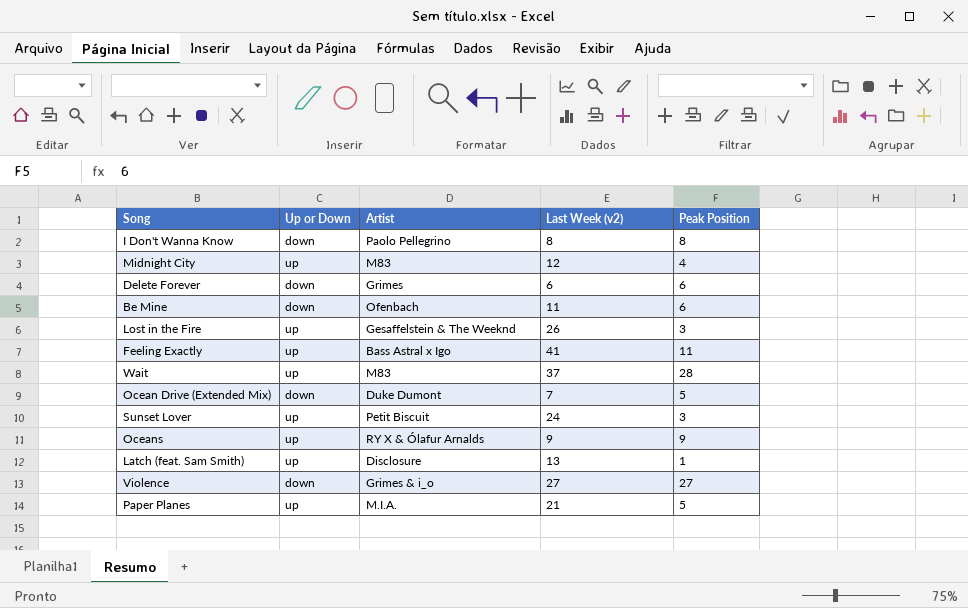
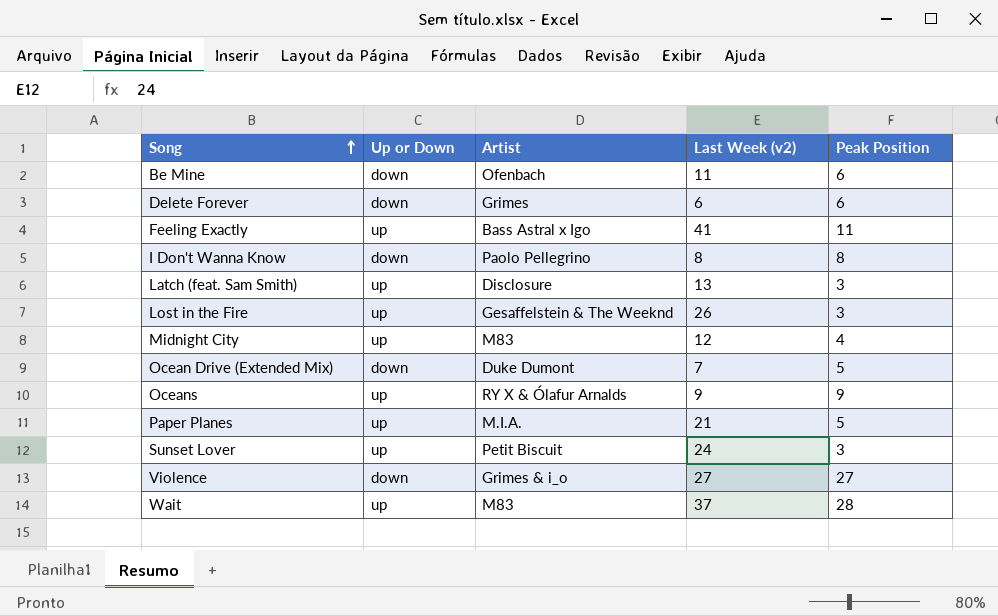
row order: none -> Song ascending
Latch (feat. Sam Smith) | Peak Position: 1 -> 3

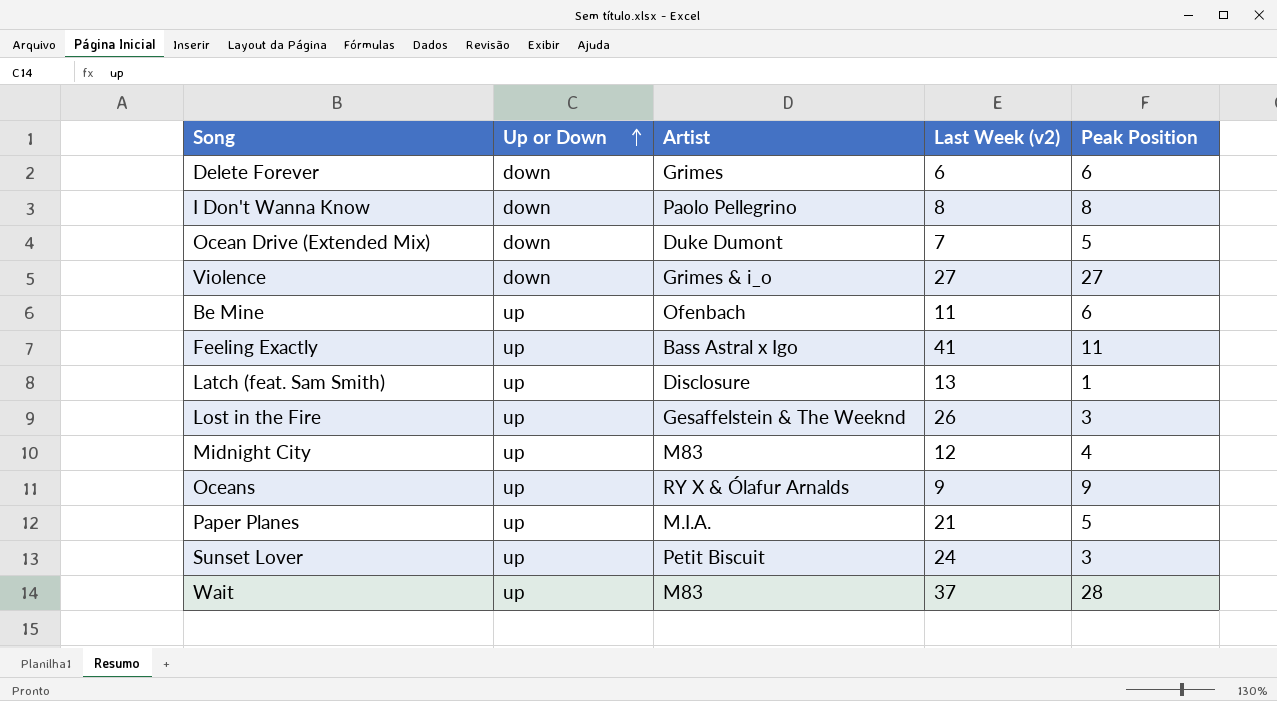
row order: Song ascending -> Up or Down ascending
Be Mine | Up or Down: down -> up
Latch (feat. Sam Smith) | Peak Position: 3 -> 1

